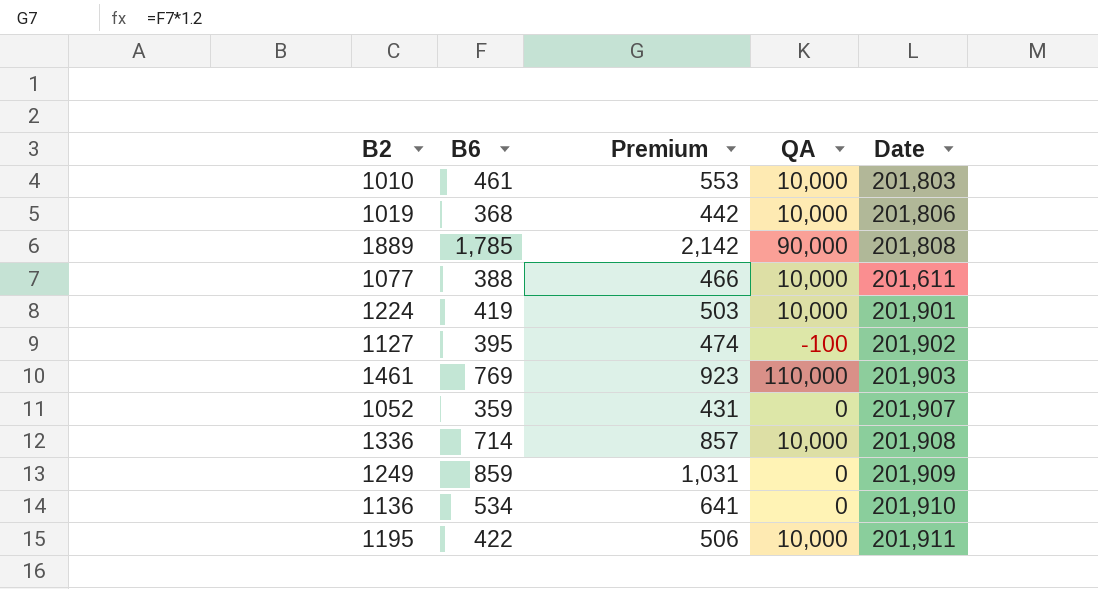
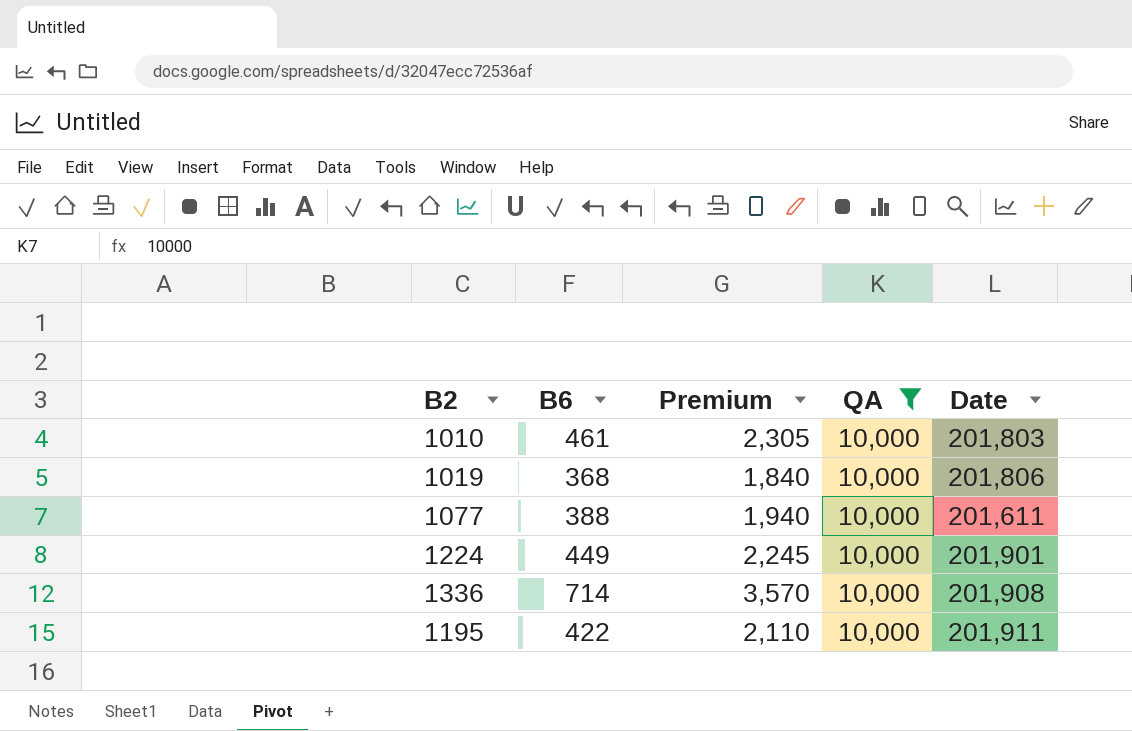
filter: none -> QA = 10,000
column Premium | formula: [B6] * 1.2 -> [B6] * 5
1224 | B6: 419 -> 449

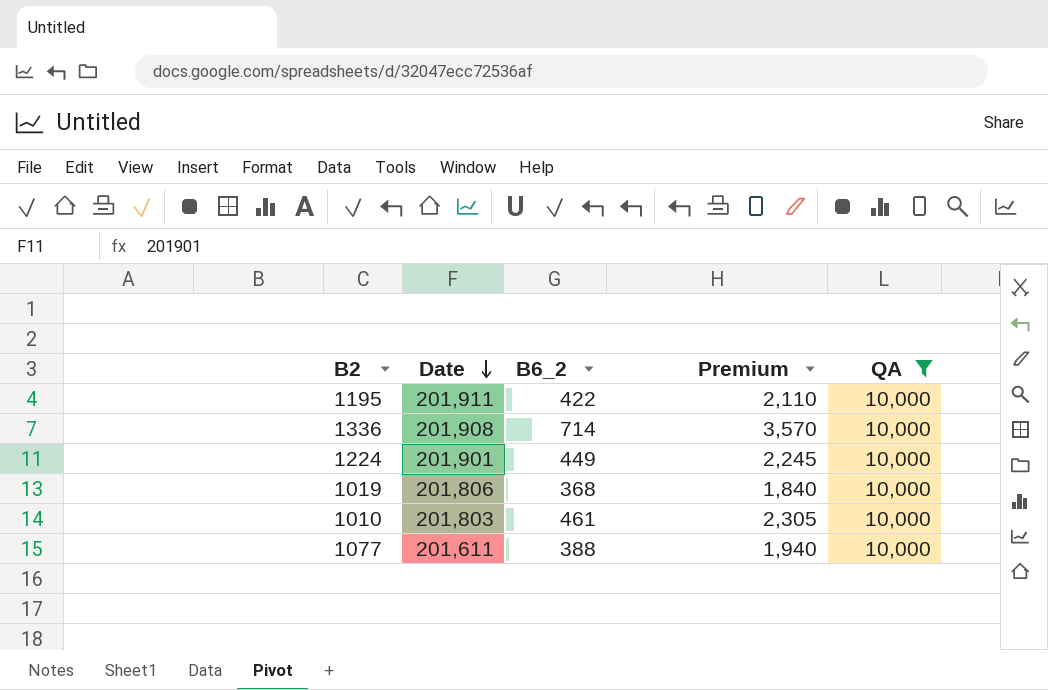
row order: none -> Date descending
column Date | position: 5 -> 2
column name: B6 -> B6_2

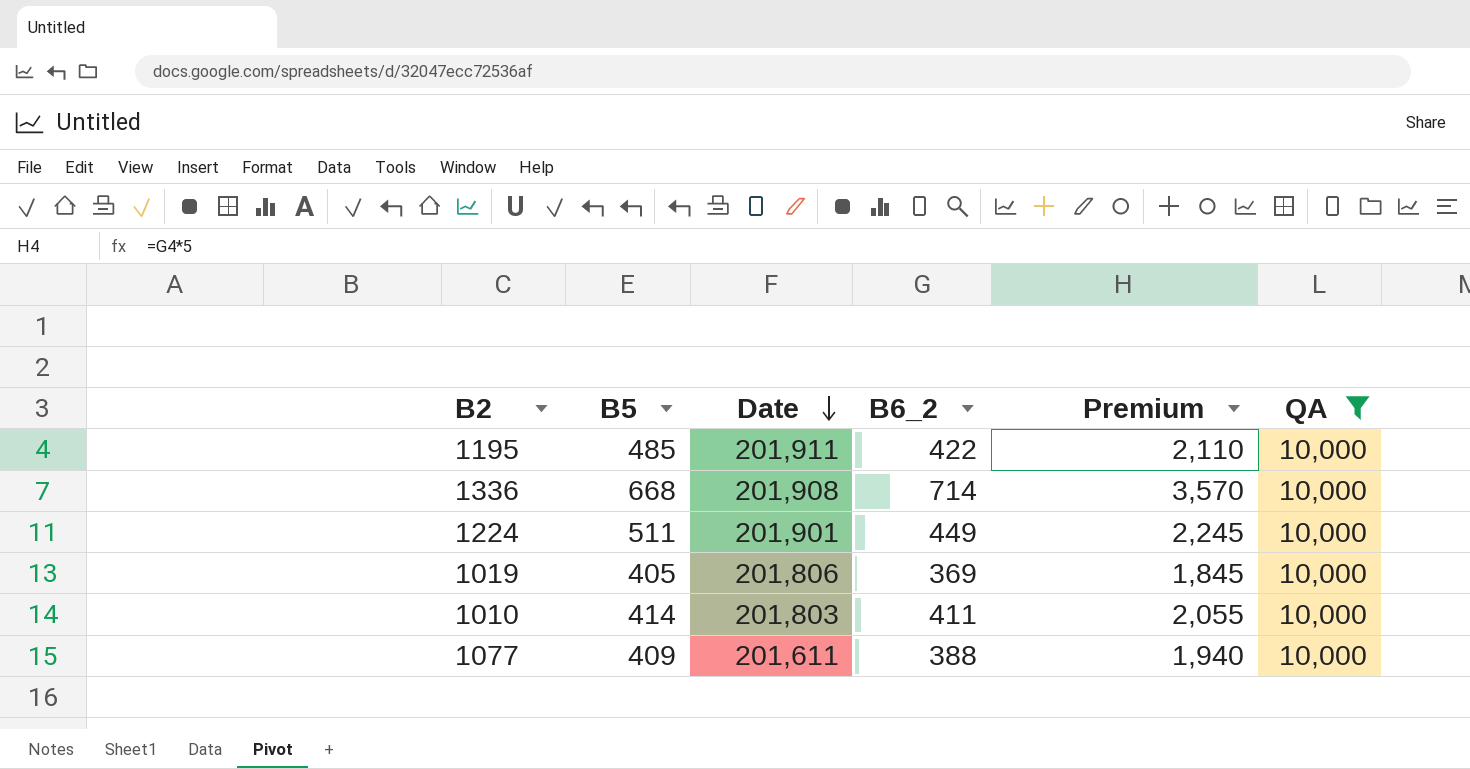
column B5 | position: none -> 2
1019 | B6_2: 368 -> 369
1019 | Premium: 1,840 -> 1,845
1010 | B6_2: 461 -> 411
1010 | Premium: 2,305 -> 2,055

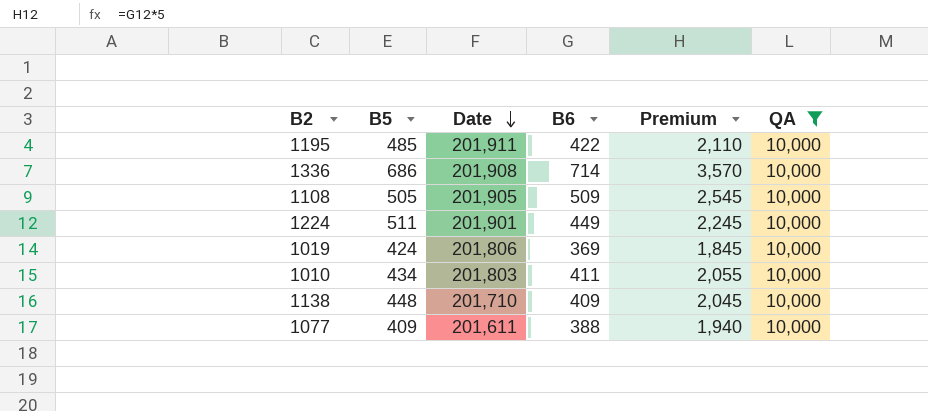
column name: B6_2 -> B6
1336 | B5: 668 -> 686
row 1108: none -> 505 | 201,905 | 509 | 2,545 | 10,000
1019 | B5: 405 -> 424
1010 | B5: 414 -> 434
row 1138: none -> 448 | 201,710 | 409 | 2,045 | 10,000

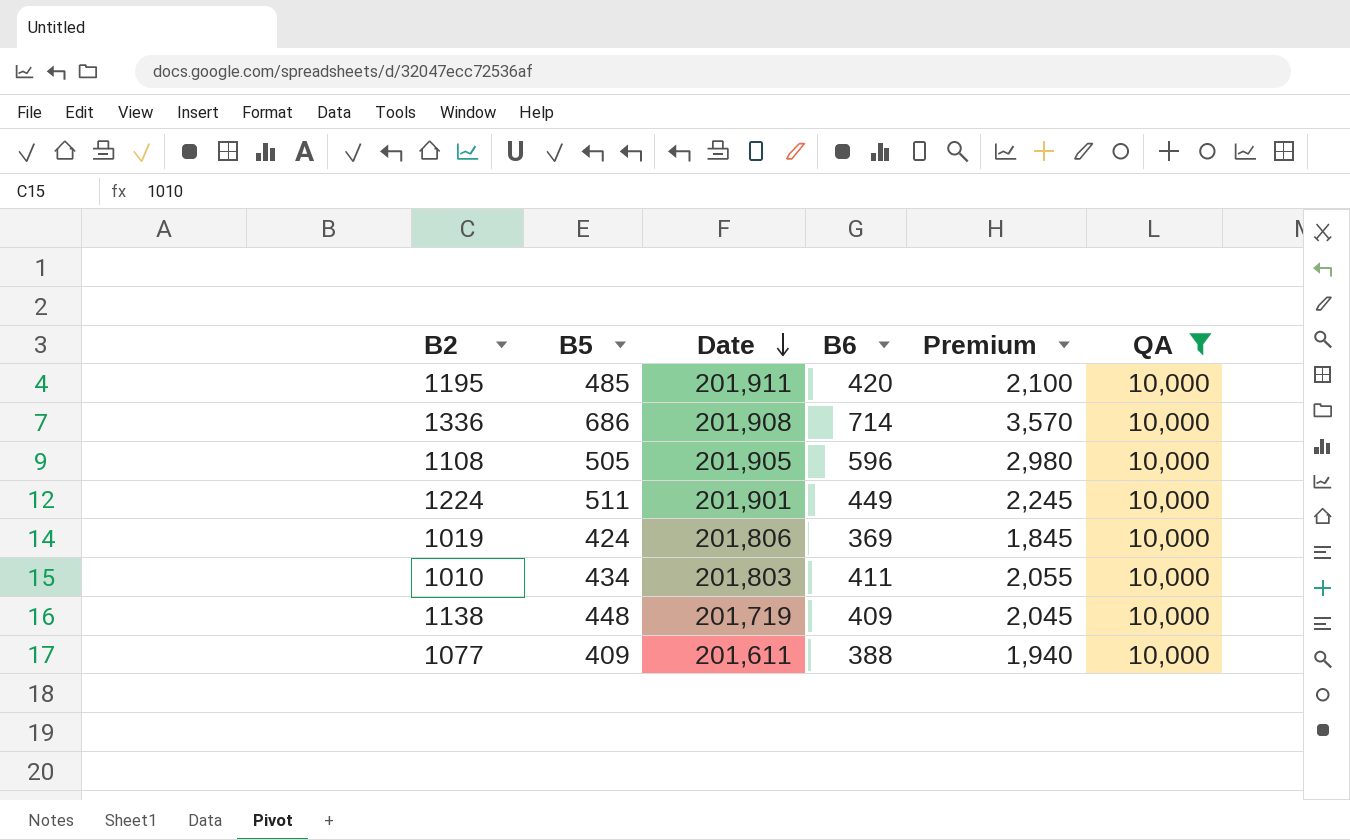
1195 | B6: 422 -> 420
1195 | Premium: 2,110 -> 2,100
1108 | B6: 509 -> 596
1108 | Premium: 2,545 -> 2,980
1138 | Date: 201,710 -> 201,719

